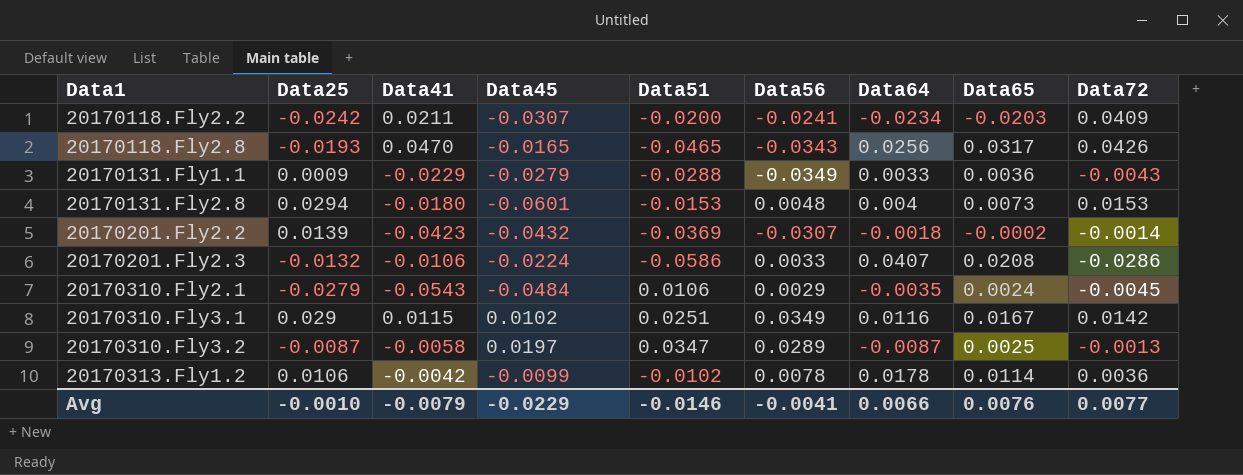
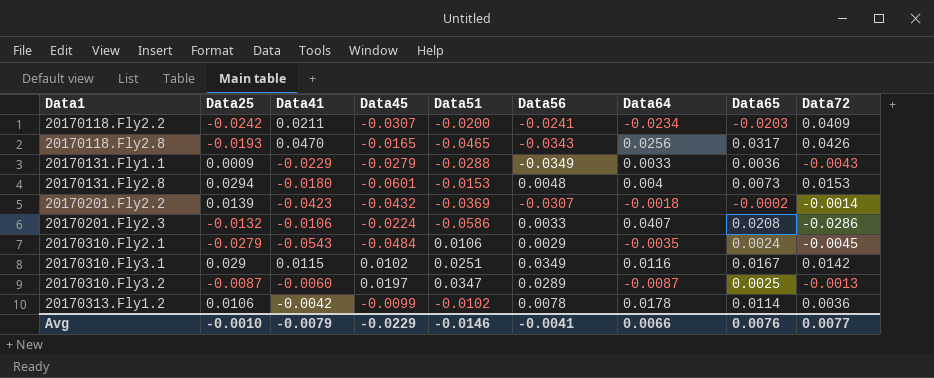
20170310.Fly3.2 | Data41: -0.0058 -> -0.0060

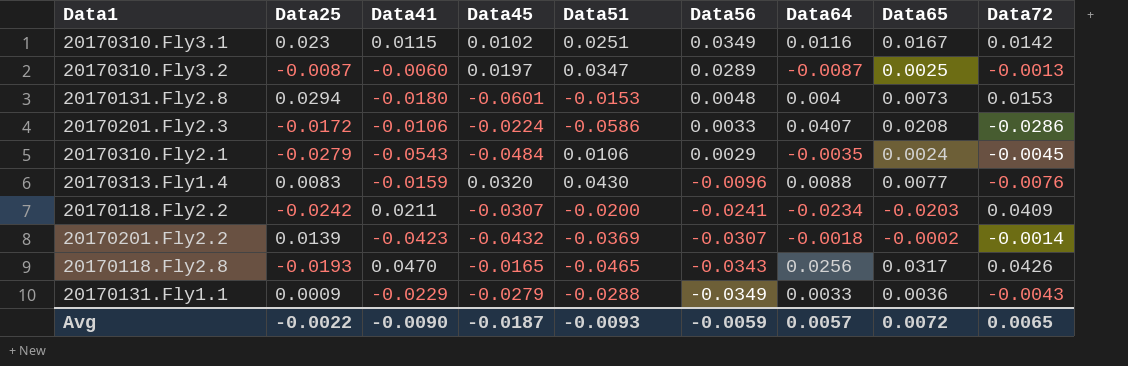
row order: Data1 ascending -> Data56 descending
row 20170313.Fly1.2: 0.0106 | -0.0042 | -0.0099 | -0.0102 | 0.0078 | 0.0178 | 0.0114 | 0.0036 -> none
20170310.Fly3.1 | Data25: 0.029 -> 0.023
20170201.Fly2.3 | Data25: -0.0132 -> -0.0172
row 20170313.Fly1.4: none -> 0.0083 | -0.0159 | 0.0320 | 0.0430 | -0.0096 | 0.0088 | 0.0077 | -0.0076
Avg | Data25: -0.0010 -> -0.0022
Avg | Data41: -0.0079 -> -0.0090
Avg | Data45: -0.0229 -> -0.0187
Avg | Data51: -0.0146 -> -0.0093
Avg | Data56: -0.0041 -> -0.0059
Avg | Data64: 0.0066 -> 0.0057
Avg | Data65: 0.0076 -> 0.0072
Avg | Data72: 0.0077 -> 0.0065

